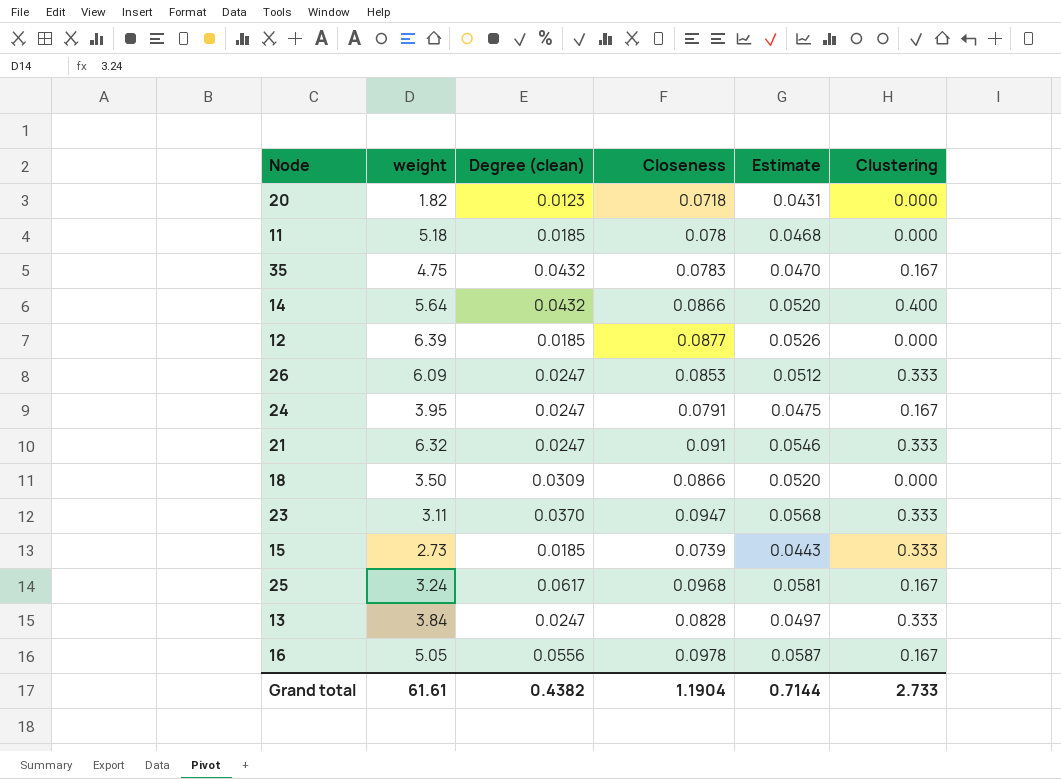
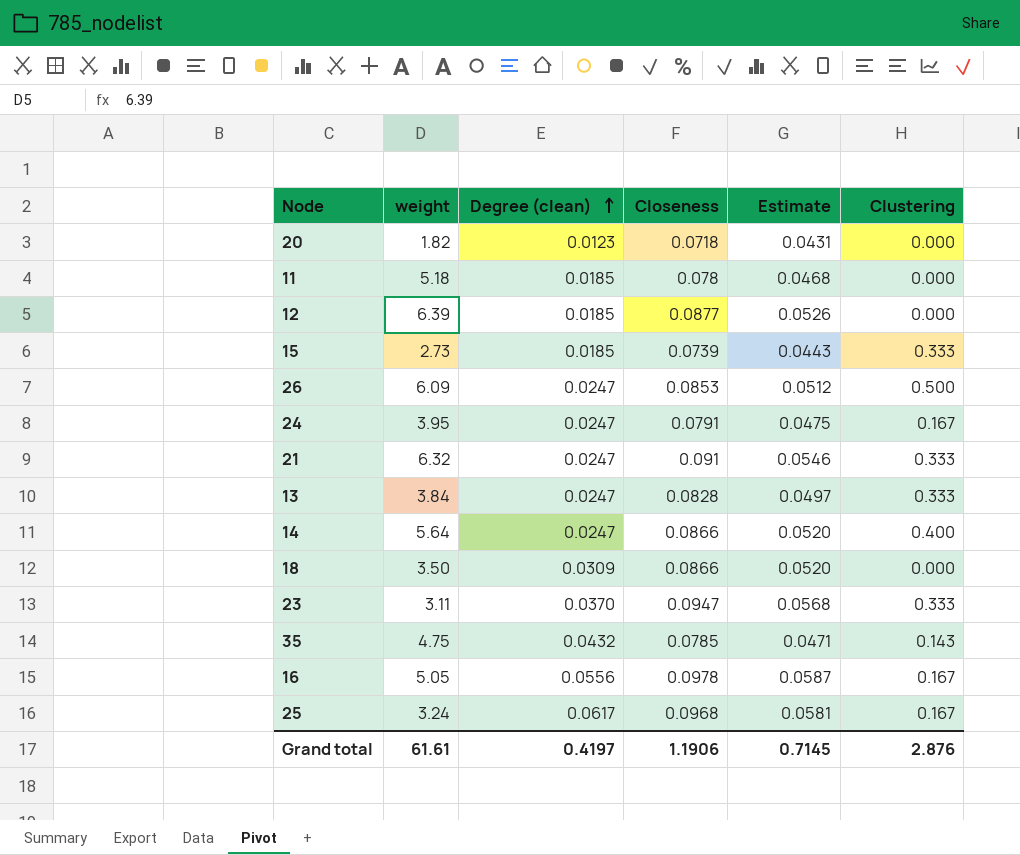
row order: none -> Degree (clean) ascending
26 | Clustering: 0.333 -> 0.500
14 | Degree (clean): 0.0432 -> 0.0247
35 | Closeness: 0.0783 -> 0.0785
35 | Estimate: 0.0470 -> 0.0471
35 | Clustering: 0.167 -> 0.143
Grand total | Degree (clean): 0.4382 -> 0.4197
Grand total | Closeness: 1.1904 -> 1.1906
Grand total | Estimate: 0.7144 -> 0.7145
Grand total | Clustering: 2.733 -> 2.876

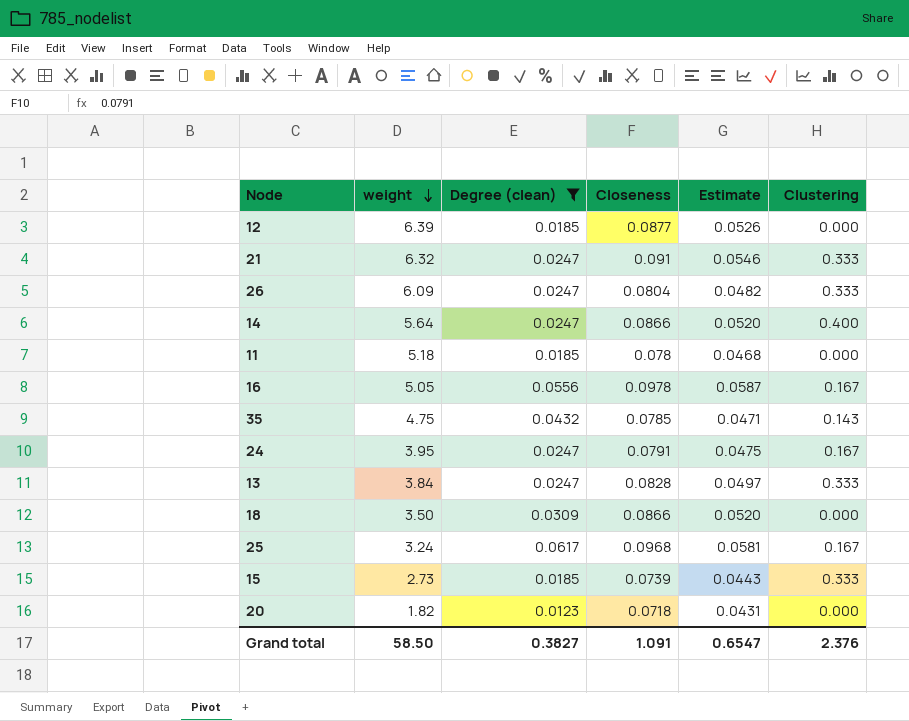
filter: none -> Degree (clean) != 0.0370
row order: Degree (clean) ascending -> weight descending
26 | Closeness: 0.0853 -> 0.0804
26 | Estimate: 0.0512 -> 0.0482
26 | Clustering: 0.500 -> 0.333
Grand total | weight: 61.61 -> 58.50
Grand total | Degree (clean): 0.4197 -> 0.3827
Grand total | Closeness: 1.1906 -> 1.091
Grand total | Estimate: 0.7145 -> 0.6547
Grand total | Clustering: 2.876 -> 2.376

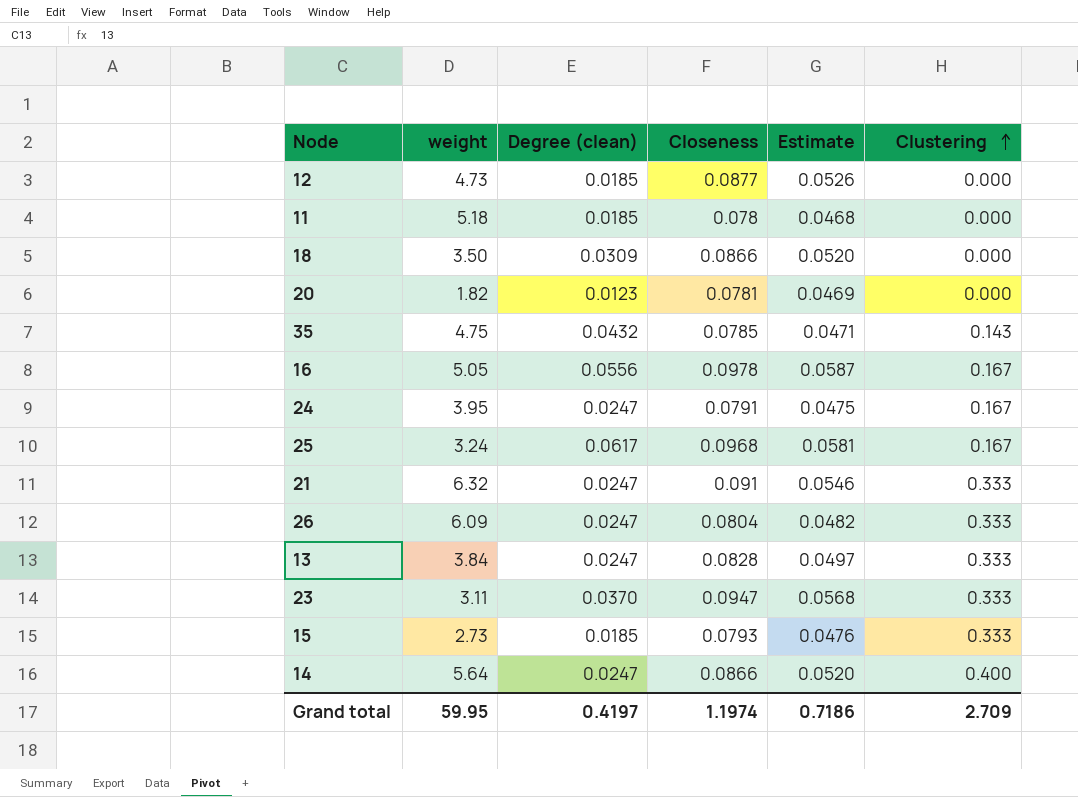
filter: Degree (clean) != 0.0370 -> none
row order: weight descending -> Clustering ascending
12 | weight: 6.39 -> 4.73
20 | Closeness: 0.0718 -> 0.0781
20 | Estimate: 0.0431 -> 0.0469
15 | Closeness: 0.0739 -> 0.0793
15 | Estimate: 0.0443 -> 0.0476
Grand total | weight: 58.50 -> 59.95
Grand total | Degree (clean): 0.3827 -> 0.4197
Grand total | Closeness: 1.091 -> 1.1974
Grand total | Estimate: 0.6547 -> 0.7186
Grand total | Clustering: 2.376 -> 2.709

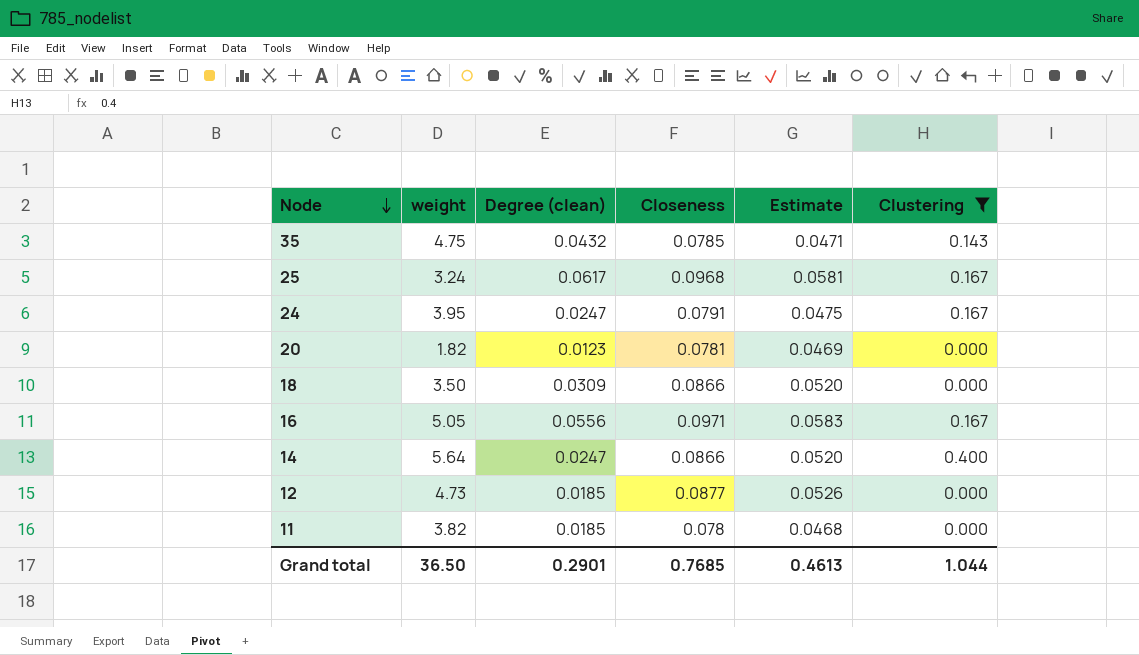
filter: none -> Clustering != 0.333
row order: Clustering ascending -> Node descending
16 | Closeness: 0.0978 -> 0.0971
16 | Estimate: 0.0587 -> 0.0583
11 | weight: 5.18 -> 3.82
Grand total | weight: 59.95 -> 36.50
Grand total | Degree (clean): 0.4197 -> 0.2901
Grand total | Closeness: 1.1974 -> 0.7685
Grand total | Estimate: 0.7186 -> 0.4613
Grand total | Clustering: 2.709 -> 1.044

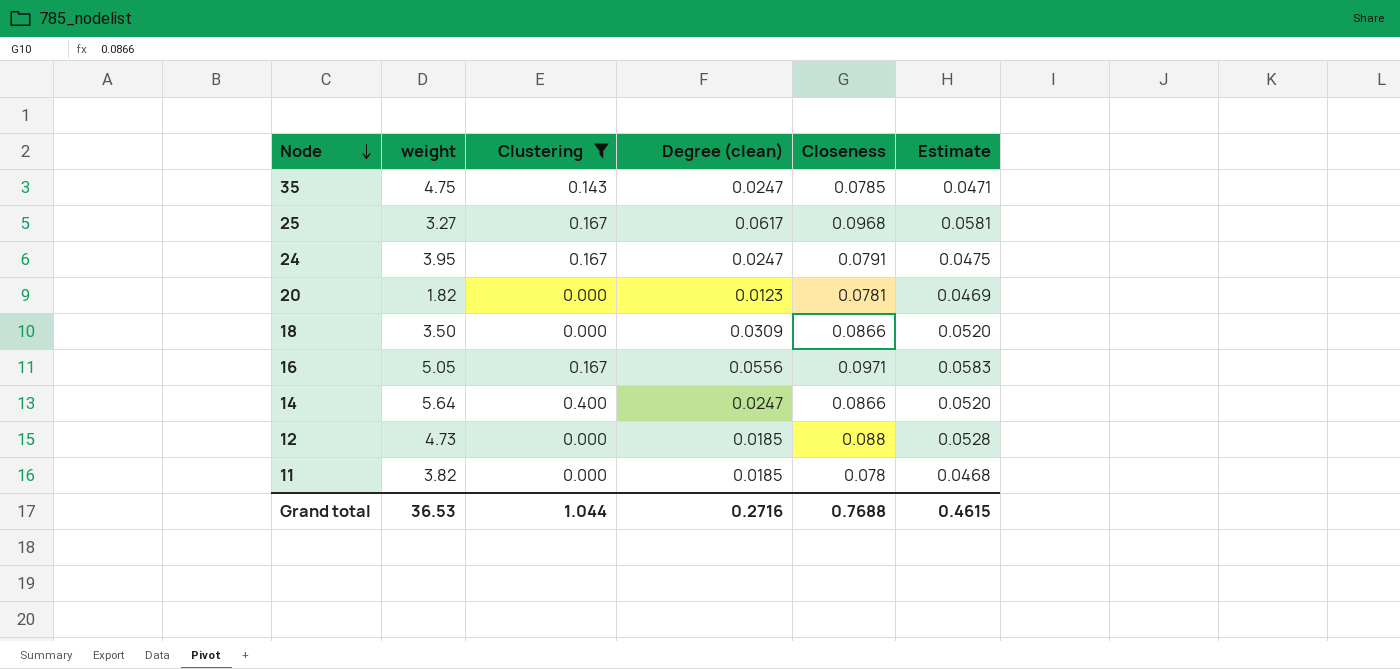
column Clustering | position: 6 -> 3
35 | Degree (clean): 0.0432 -> 0.0247
25 | weight: 3.24 -> 3.27
12 | Closeness: 0.0877 -> 0.088
12 | Estimate: 0.0526 -> 0.0528
Grand total | weight: 36.50 -> 36.53
Grand total | Degree (clean): 0.2901 -> 0.2716
Grand total | Closeness: 0.7685 -> 0.7688
Grand total | Estimate: 0.4613 -> 0.4615

